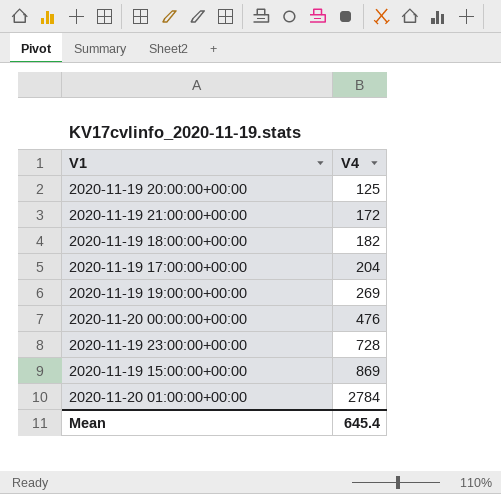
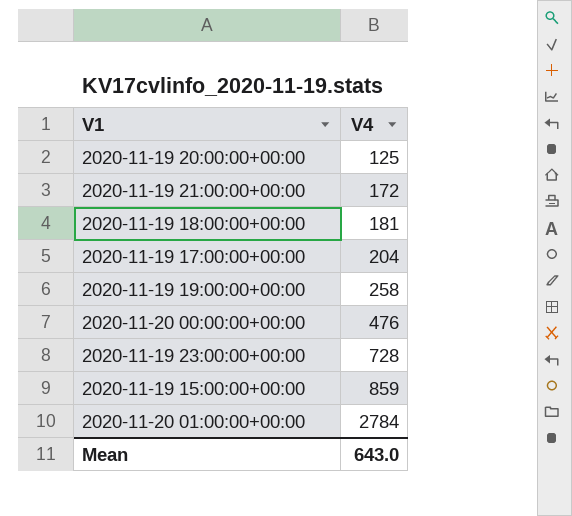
2020-11-19 18:00:00+00:00 | V4: 182 -> 181
2020-11-19 19:00:00+00:00 | V4: 269 -> 258
2020-11-19 15:00:00+00:00 | V4: 869 -> 859
Mean | V4: 645.4 -> 643.0

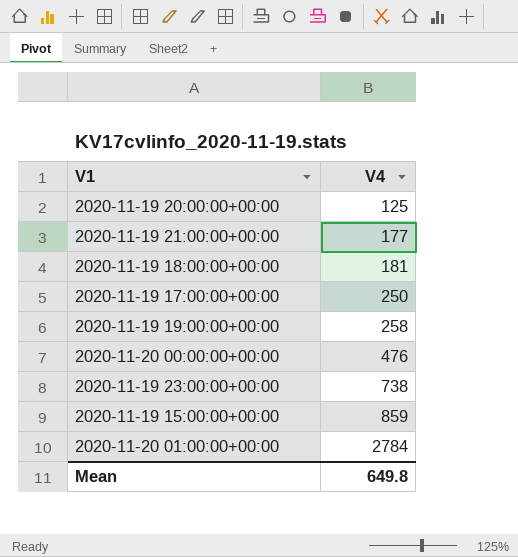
2020-11-19 21:00:00+00:00 | V4: 172 -> 177
2020-11-19 17:00:00+00:00 | V4: 204 -> 250
2020-11-19 23:00:00+00:00 | V4: 728 -> 738
Mean | V4: 643.0 -> 649.8

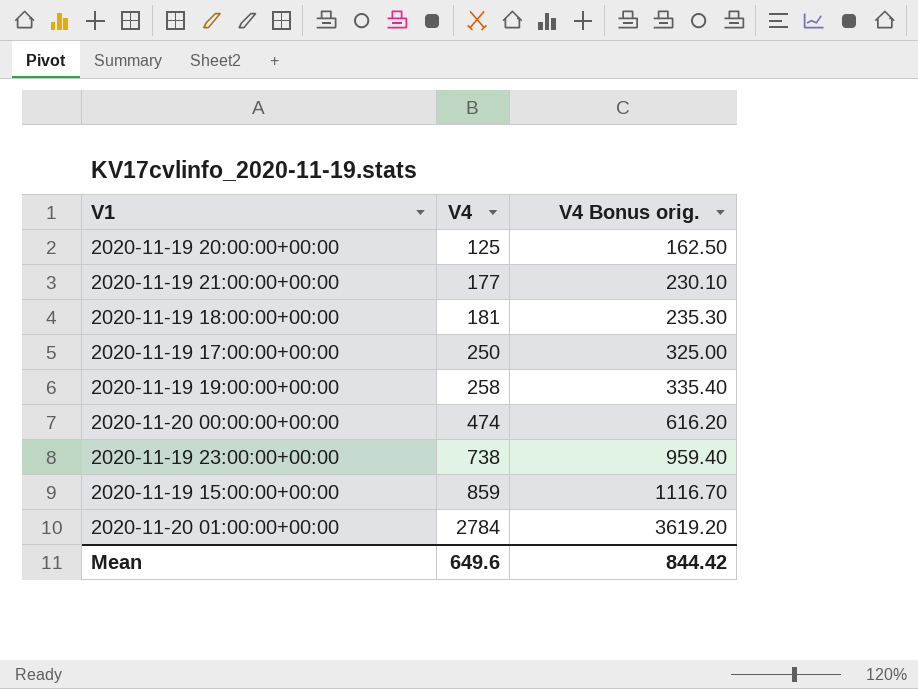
column V4 Bonus orig. | formula: none -> [V4] * 1.3
2020-11-20 00:00:00+00:00 | V4: 476 -> 474
Mean | V4: 649.8 -> 649.6

